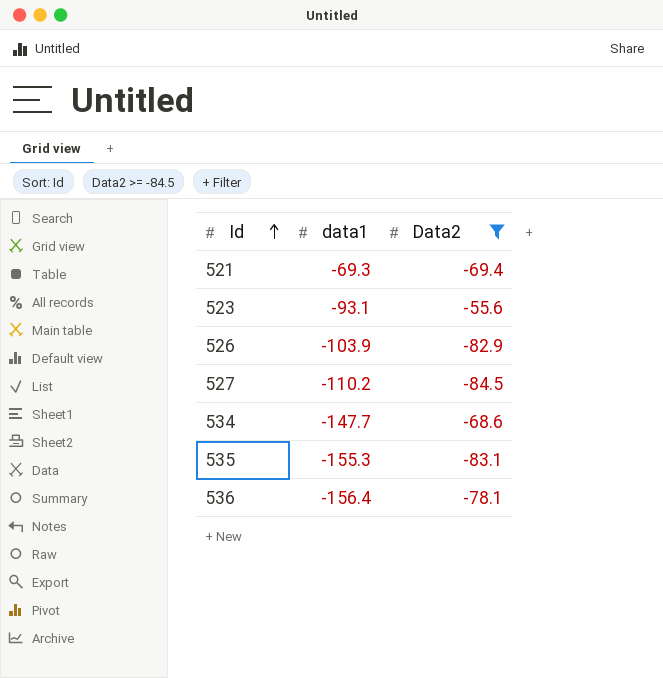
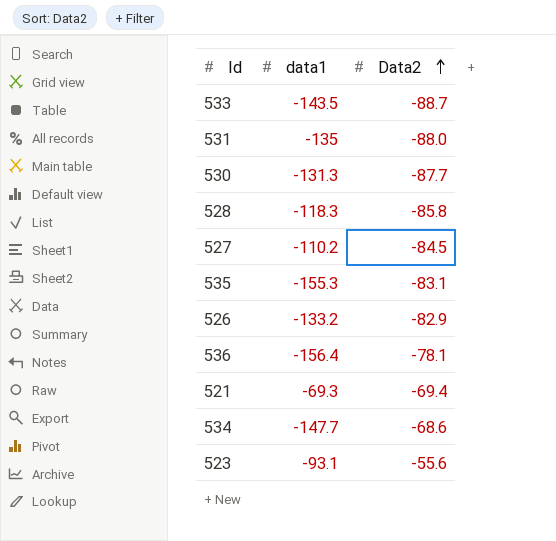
filter: Data2 >= -84.5 -> none
row order: Id ascending -> Data2 ascending
526 | data1: -103.9 -> -133.2

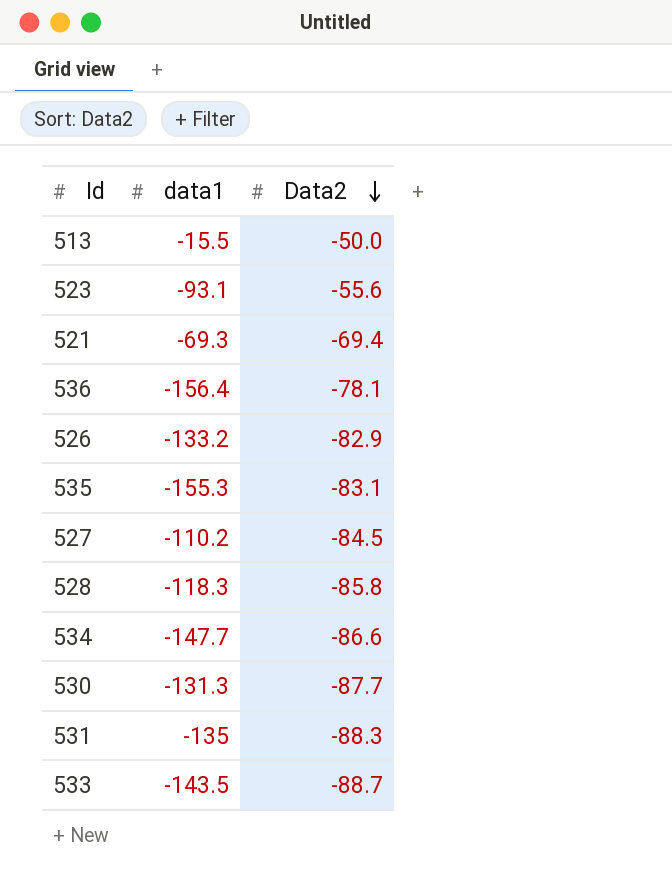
row order: Data2 ascending -> Data2 descending
row 513: none -> -15.5 | -50.0
534 | Data2: -68.6 -> -86.6
531 | Data2: -88.0 -> -88.3

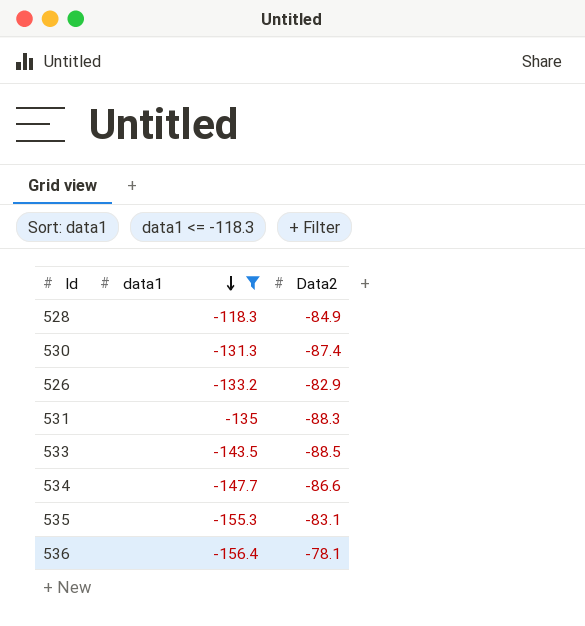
filter: none -> data1 <= -118.3
row order: Data2 descending -> data1 descending
528 | Data2: -85.8 -> -84.9
530 | Data2: -87.7 -> -87.4
533 | Data2: -88.7 -> -88.5

